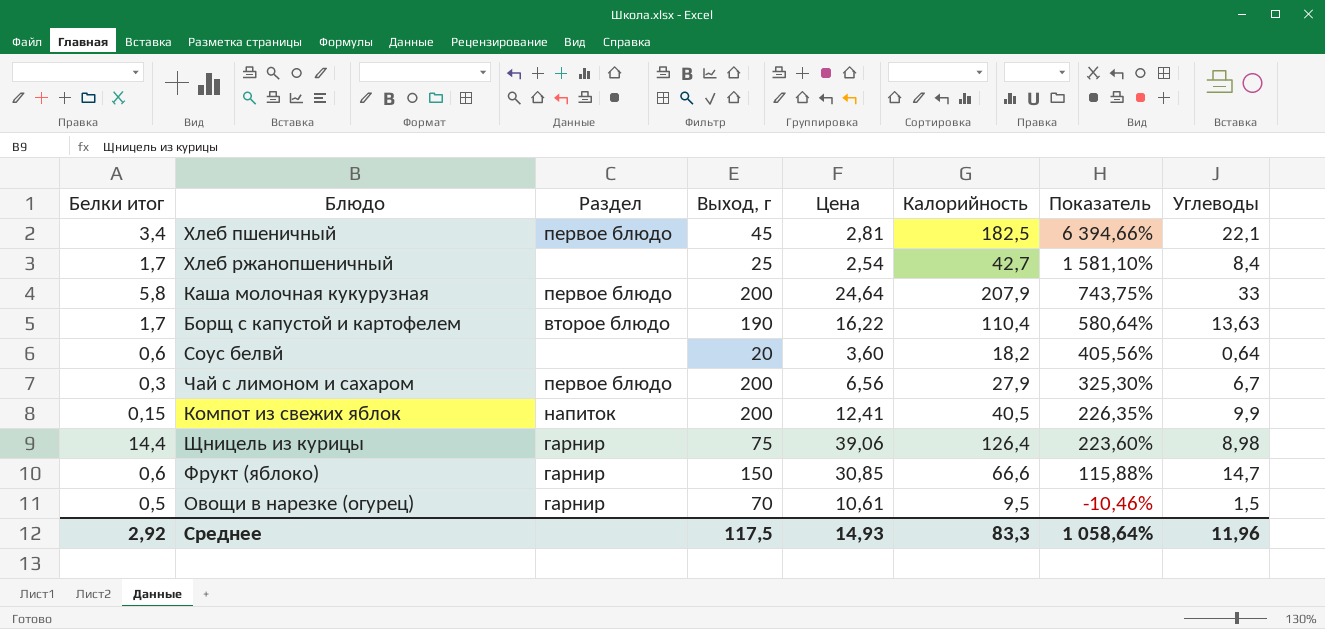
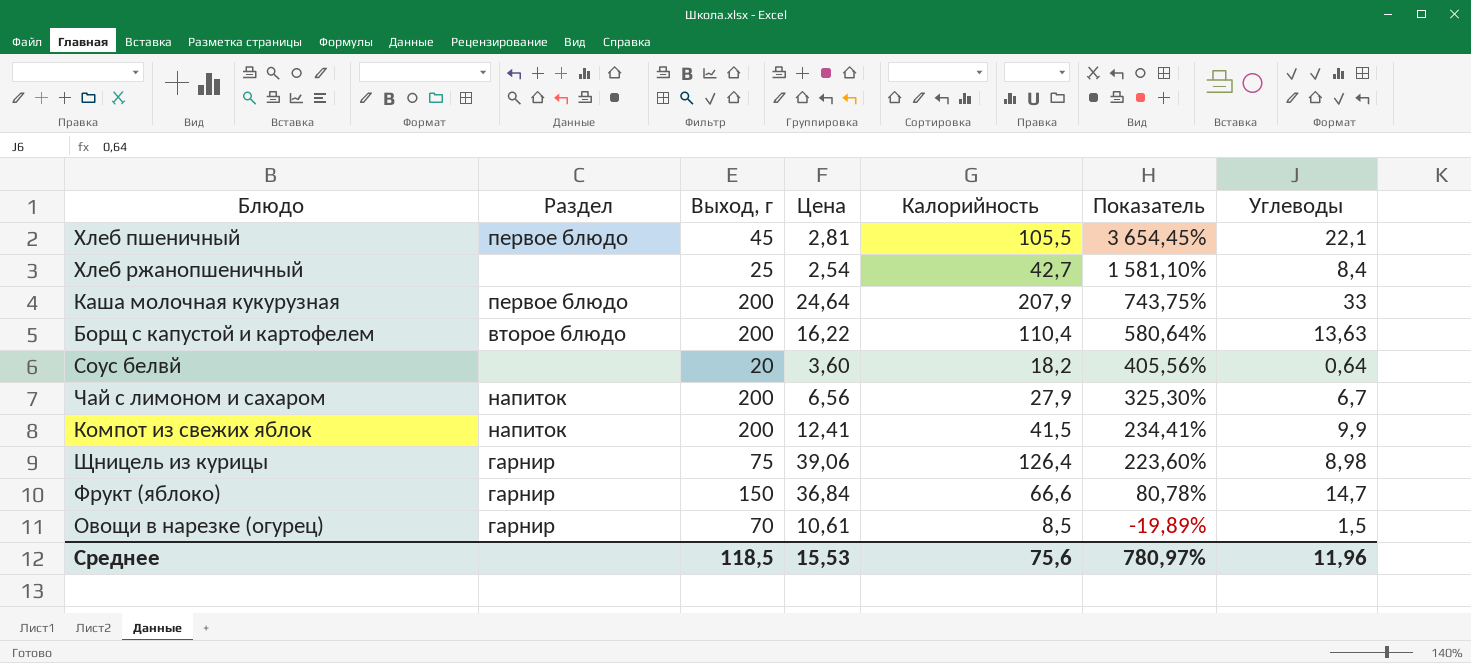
column Белки итог | position: 1 -> none
Хлеб пшеничный | Калорийность: 182,5 -> 105,5
Хлеб пшеничный | Показатель: 6 394,66% -> 3 654,45%
Борщ с капустой и картофелем | Выход, г: 190 -> 200
Чай с лимоном и сахаром | Раздел: первое блюдо -> напиток
Компот из свежих яблок | Калорийность: 40,5 -> 41,5
Компот из свежих яблок | Показатель: 226,35% -> 234,41%
Фрукт (яблоко) | Цена: 30,85 -> 36,84
Фрукт (яблоко) | Показатель: 115,88% -> 80,78%
Овощи в нарезке (огурец) | Калорийность: 9,5 -> 8,5
Овощи в нарезке (огурец) | Показатель: -10,46% -> -19,89%
Среднее | Выход, г: 117,5 -> 118,5
Среднее | Цена: 14,93 -> 15,53
Среднее | Калорийность: 83,3 -> 75,6
Среднее | Показатель: 1 058,64% -> 780,97%

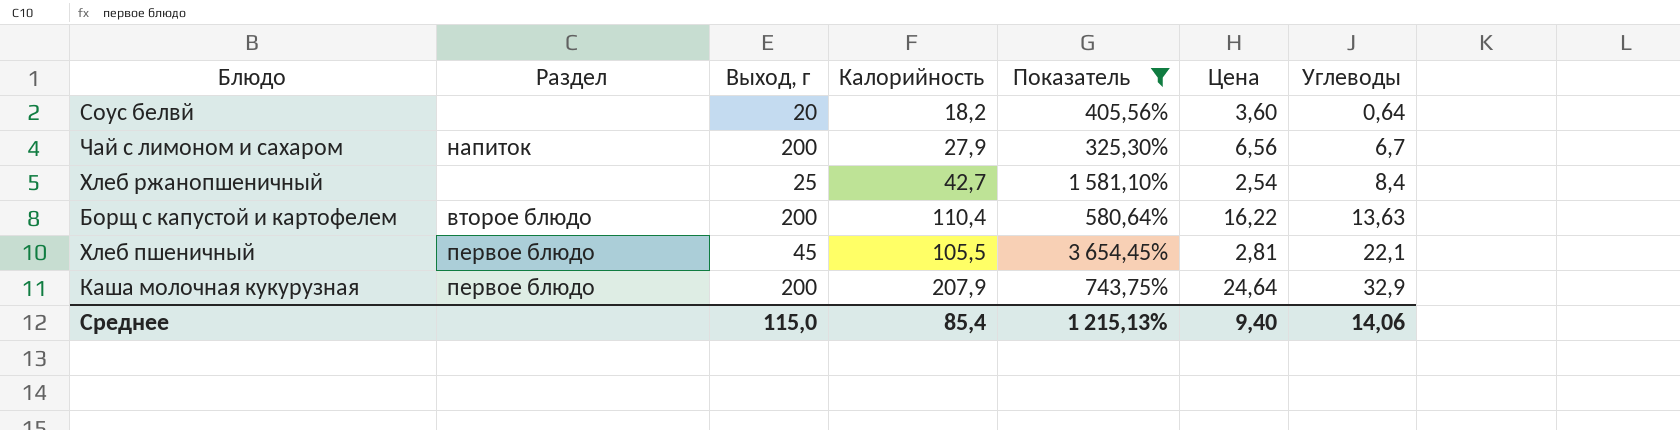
filter: none -> Показатель >= 325,30%
row order: Показатель descending -> Углеводы ascending
column Цена | position: 4 -> 6
Каша молочная кукурузная | Углеводы: 33 -> 32,9
Среднее | Выход, г: 118,5 -> 115,0
Среднее | Калорийность: 75,6 -> 85,4
Среднее | Показатель: 780,97% -> 1 215,13%
Среднее | Цена: 15,53 -> 9,40
Среднее | Углеводы: 11,96 -> 14,06

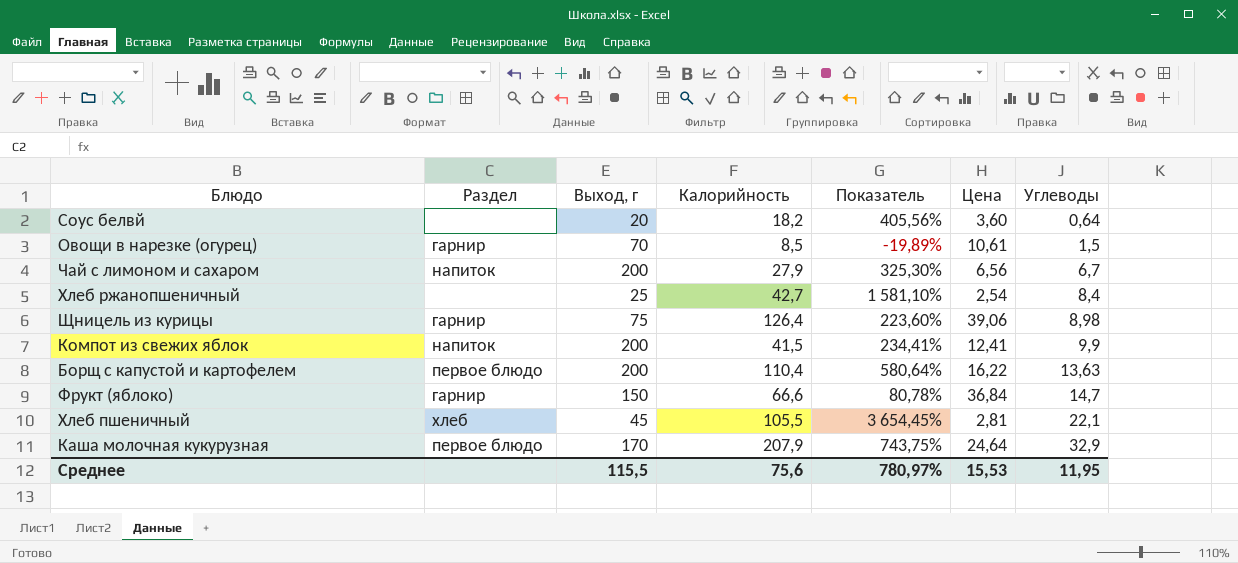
filter: Показатель >= 325,30% -> none
Борщ с капустой и картофелем | Раздел: второе блюдо -> первое блюдо
Хлеб пшеничный | Раздел: первое блюдо -> хлеб
Каша молочная кукурузная | Выход, г: 200 -> 170
Среднее | Выход, г: 115,0 -> 115,5
Среднее | Калорийность: 85,4 -> 75,6
Среднее | Показатель: 1 215,13% -> 780,97%
Среднее | Цена: 9,40 -> 15,53
Среднее | Углеводы: 14,06 -> 11,95

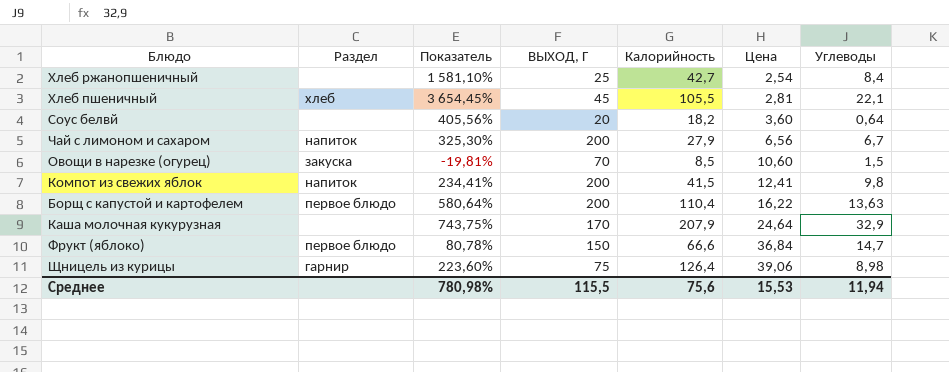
row order: Углеводы ascending -> Цена ascending
column Показатель | position: 5 -> 3
column name: Выход, г -> ВЫХОД, Г
Овощи в нарезке (огурец) | Раздел: гарнир -> закуска
Овощи в нарезке (огурец) | Показатель: -19,89% -> -19,81%
Овощи в нарезке (огурец) | Цена: 10,61 -> 10,60
Компот из свежих яблок | Углеводы: 9,9 -> 9,8
Каша молочная кукурузная | Раздел: первое блюдо -> none
Фрукт (яблоко) | Раздел: гарнир -> первое блюдо
Среднее | Показатель: 780,97% -> 780,98%
Среднее | Углеводы: 11,95 -> 11,94

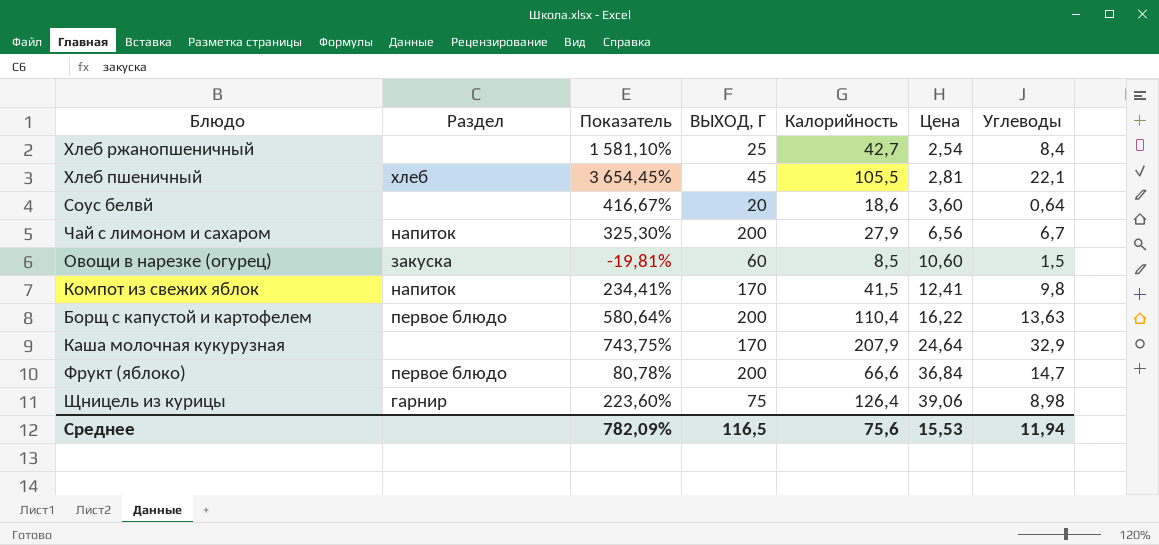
Соус белвй | Показатель: 405,56% -> 416,67%
Соус белвй | Калорийность: 18,2 -> 18,6
Овощи в нарезке (огурец) | ВЫХОД, Г: 70 -> 60
Компот из свежих яблок | ВЫХОД, Г: 200 -> 170
Фрукт (яблоко) | ВЫХОД, Г: 150 -> 200
Среднее | Показатель: 780,98% -> 782,09%
Среднее | ВЫХОД, Г: 115,5 -> 116,5

